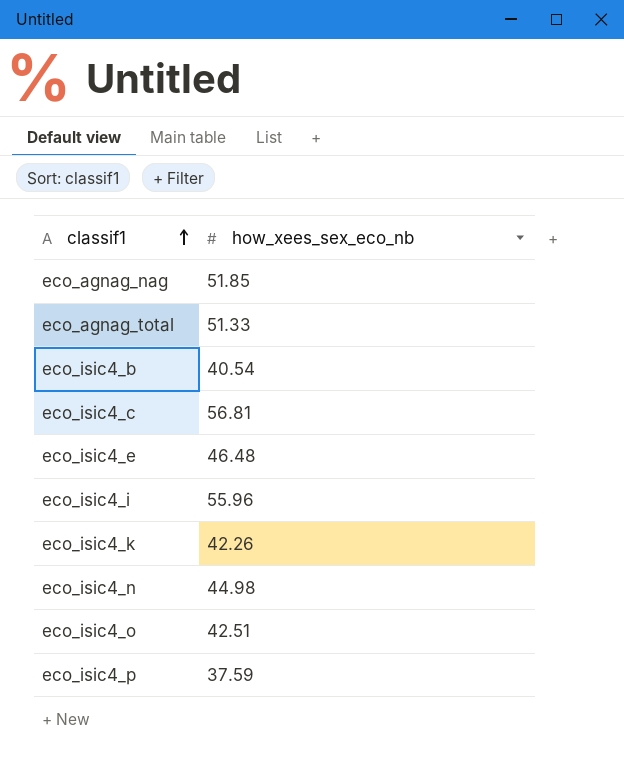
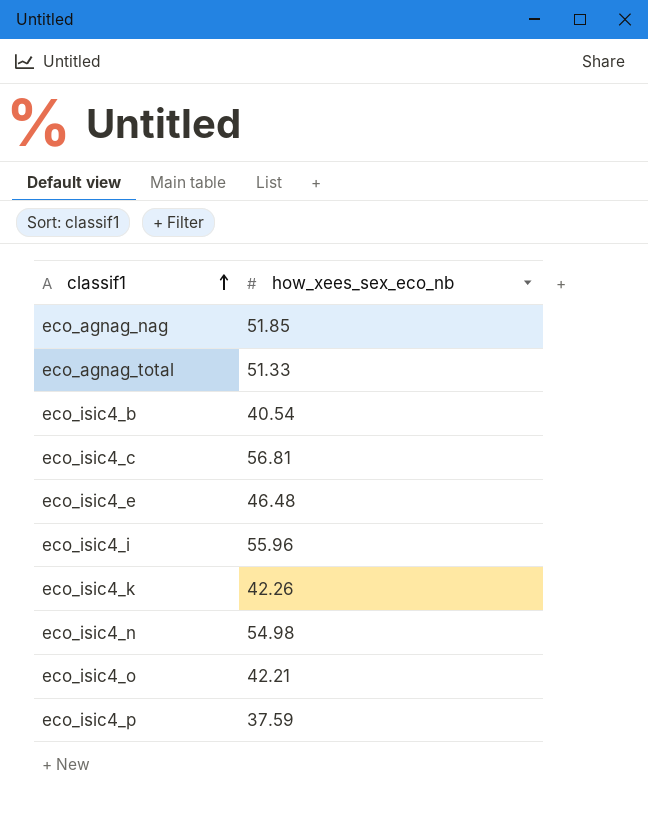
eco_isic4_n | how_xees_sex_eco_nb: 44.98 -> 54.98
eco_isic4_o | how_xees_sex_eco_nb: 42.51 -> 42.21

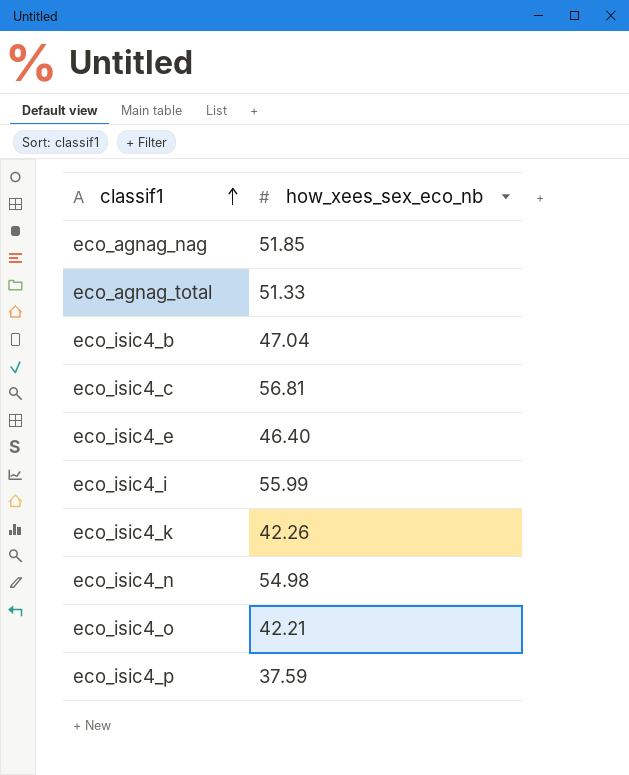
eco_isic4_b | how_xees_sex_eco_nb: 40.54 -> 47.04
eco_isic4_e | how_xees_sex_eco_nb: 46.48 -> 46.40
eco_isic4_i | how_xees_sex_eco_nb: 55.96 -> 55.99

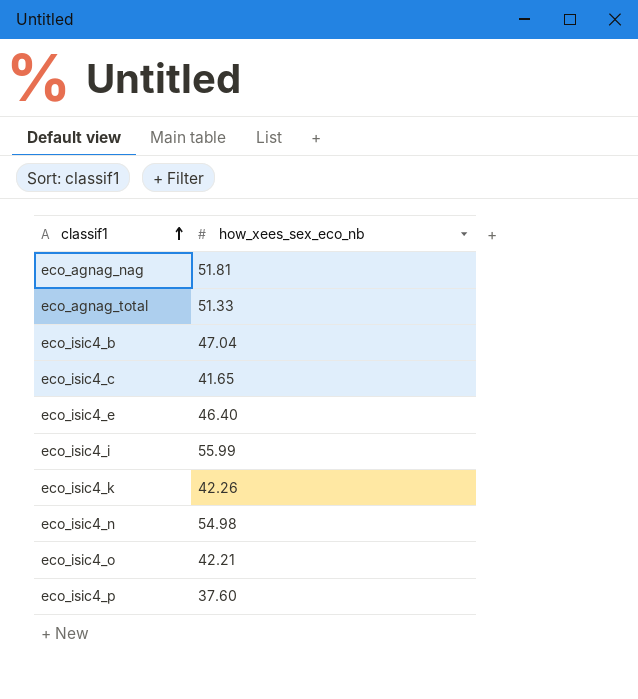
eco_agnag_nag | how_xees_sex_eco_nb: 51.85 -> 51.81
eco_isic4_c | how_xees_sex_eco_nb: 56.81 -> 41.65
eco_isic4_p | how_xees_sex_eco_nb: 37.59 -> 37.60

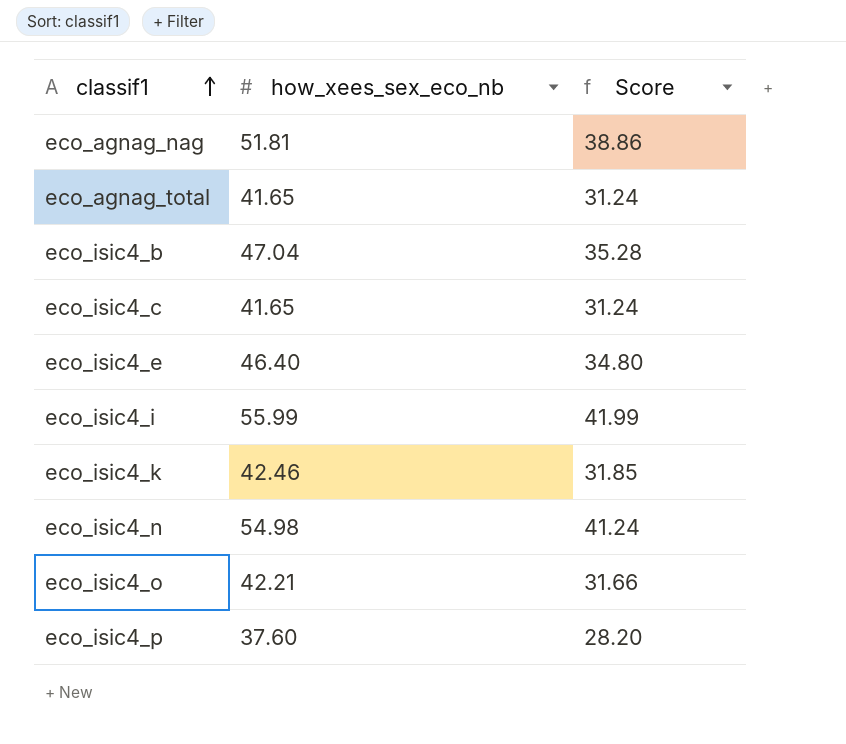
column Score | formula: none -> [how_xees_sex_eco_nb] * 0.75
eco_agnag_total | how_xees_sex_eco_nb: 51.33 -> 41.65
eco_isic4_k | how_xees_sex_eco_nb: 42.26 -> 42.46

